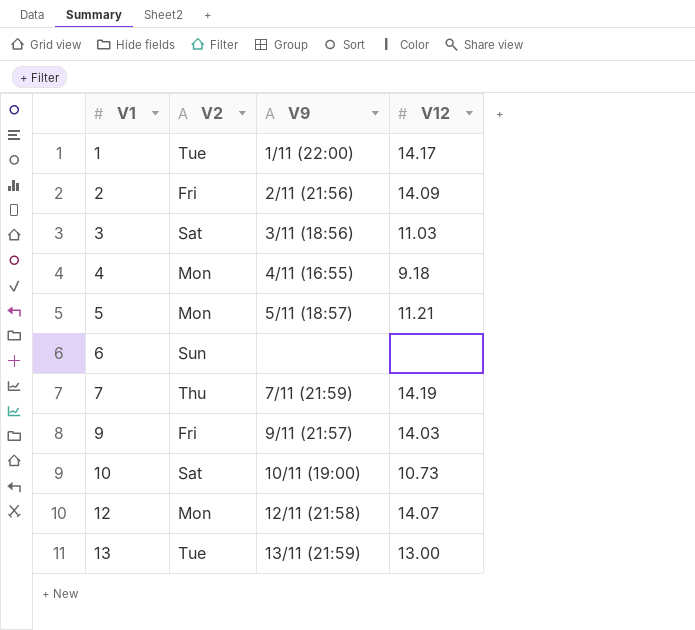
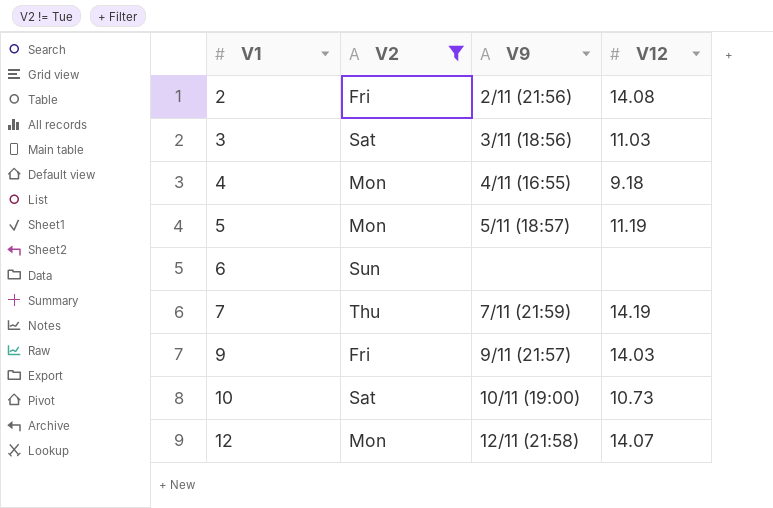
filter: none -> V2 != Tue
2 | V12: 14.09 -> 14.08
5 | V12: 11.21 -> 11.19

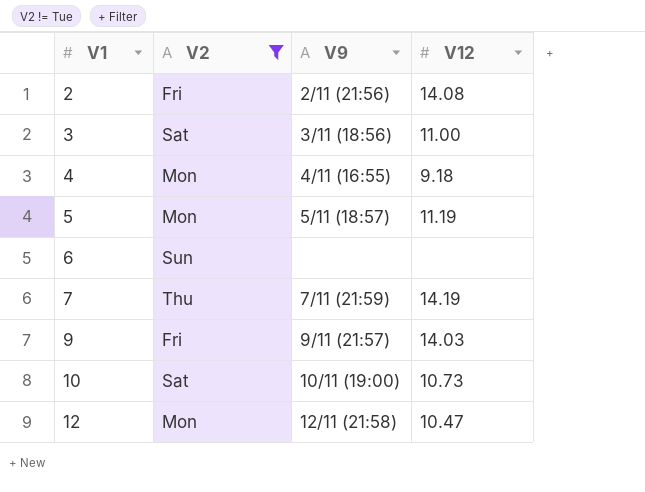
3 | V12: 11.03 -> 11.00
12 | V12: 14.07 -> 10.47

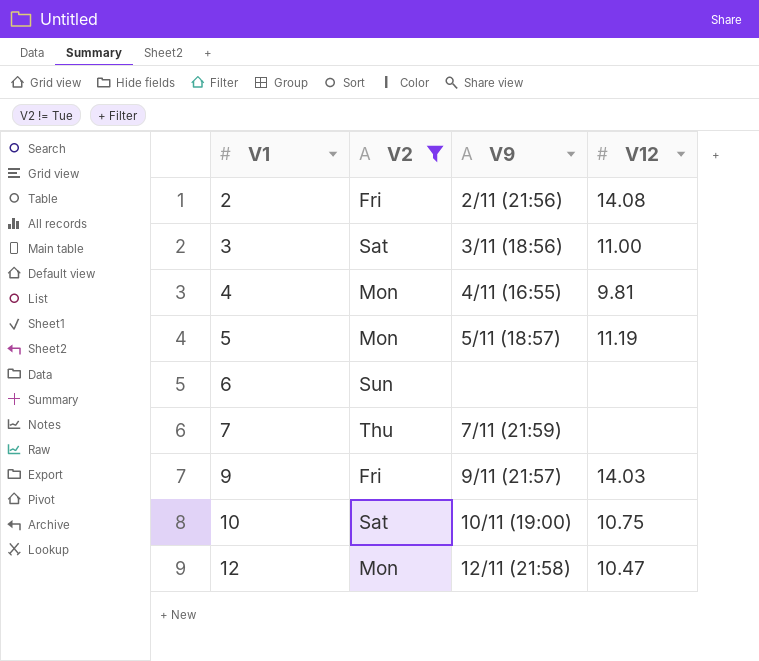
4 | V12: 9.18 -> 9.81
7 | V12: 14.19 -> none
10 | V12: 10.73 -> 10.75

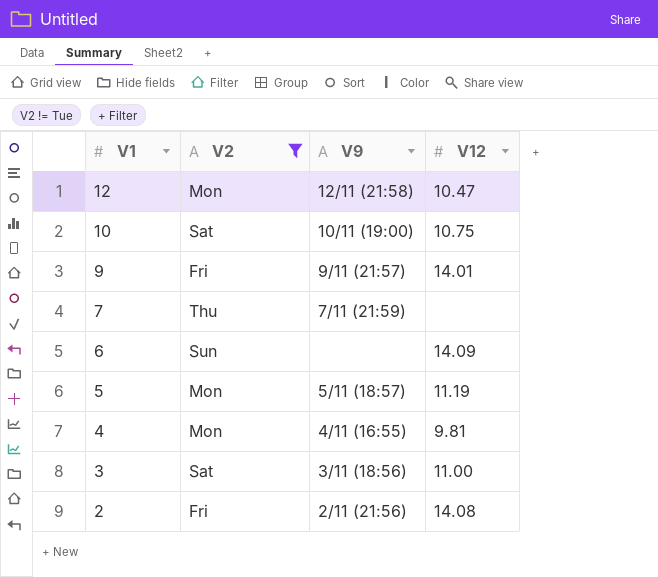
row order: V1 ascending -> V1 descending
9 | V12: 14.03 -> 14.01
6 | V12: none -> 14.09

